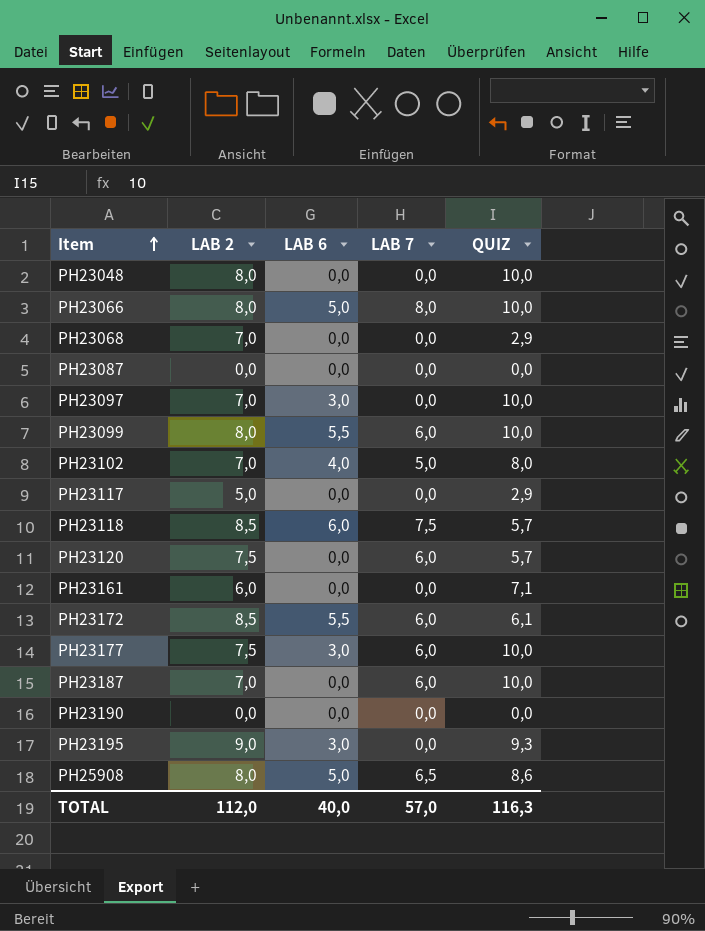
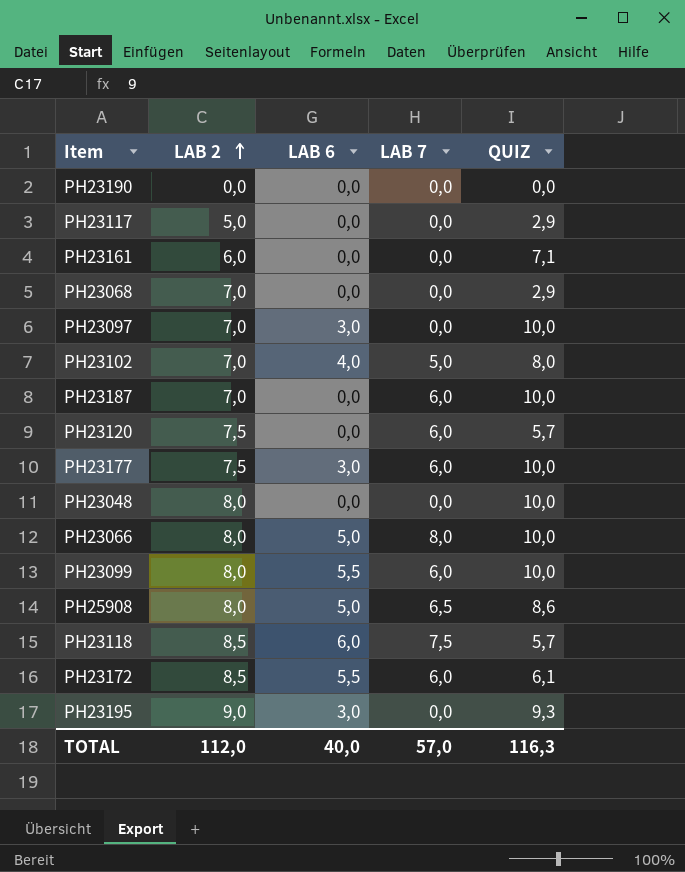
row order: Item ascending -> LAB 2 ascending
row PH23087: 0,0 | 0,0 | 0,0 | 0,0 -> none

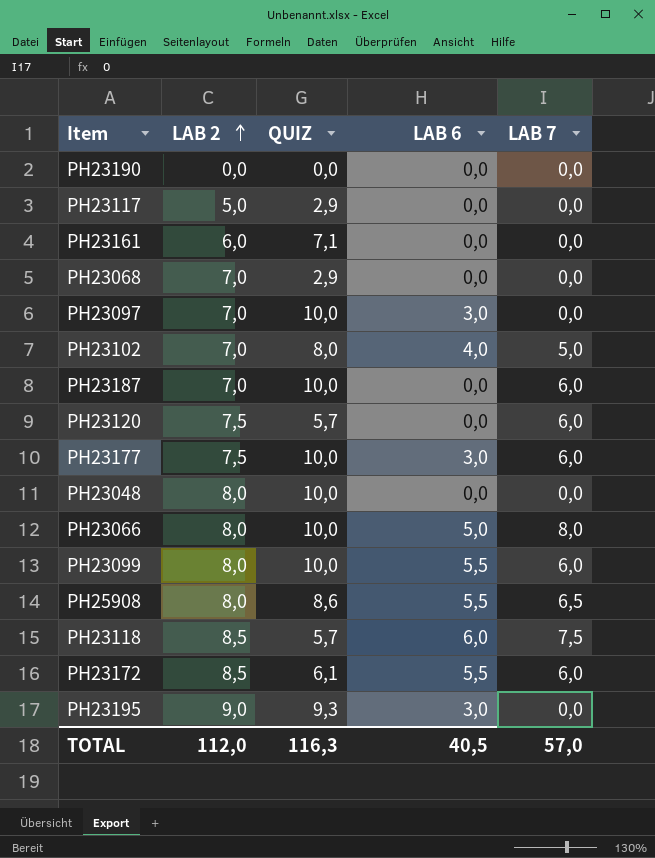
column QUIZ | position: 5 -> 3
PH25908 | LAB 6: 5,0 -> 5,5
TOTAL | LAB 6: 40,0 -> 40,5

